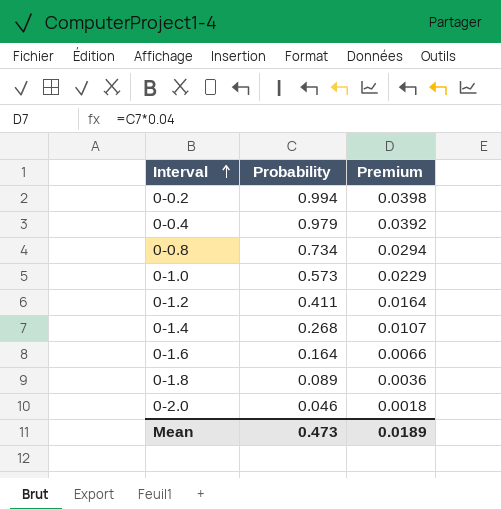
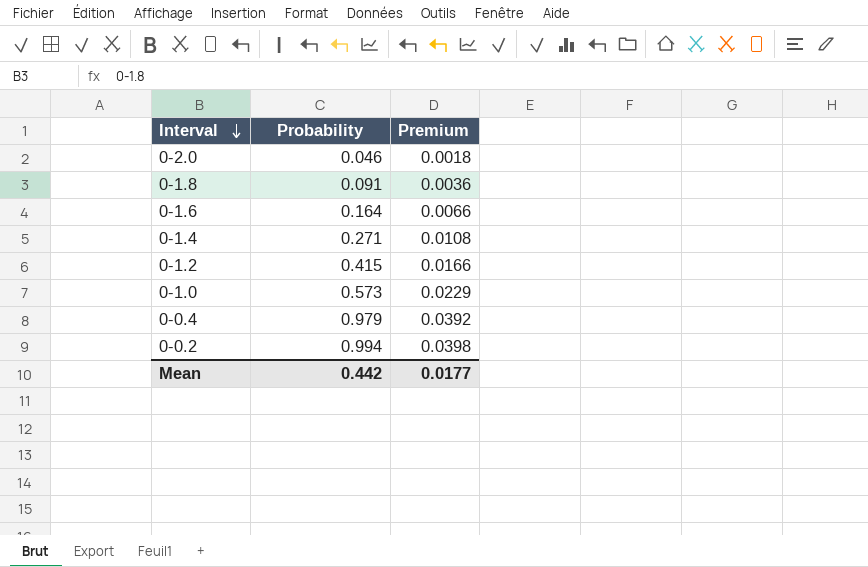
row order: Interval ascending -> Interval descending
row 0-0.8: 0.734 | 0.0294 -> none
0-1.8 | Probability: 0.089 -> 0.091
0-1.4 | Probability: 0.268 -> 0.271
0-1.4 | Premium: 0.0107 -> 0.0108
0-1.2 | Probability: 0.411 -> 0.415
0-1.2 | Premium: 0.0164 -> 0.0166
Mean | Probability: 0.473 -> 0.442
Mean | Premium: 0.0189 -> 0.0177

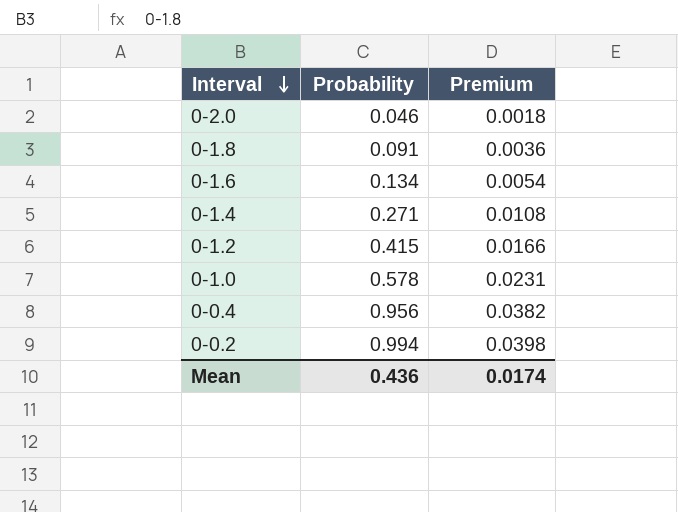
0-1.6 | Probability: 0.164 -> 0.134
0-1.6 | Premium: 0.0066 -> 0.0054
0-1.0 | Probability: 0.573 -> 0.578
0-1.0 | Premium: 0.0229 -> 0.0231
0-0.4 | Probability: 0.979 -> 0.956
0-0.4 | Premium: 0.0392 -> 0.0382
Mean | Probability: 0.442 -> 0.436
Mean | Premium: 0.0177 -> 0.0174

